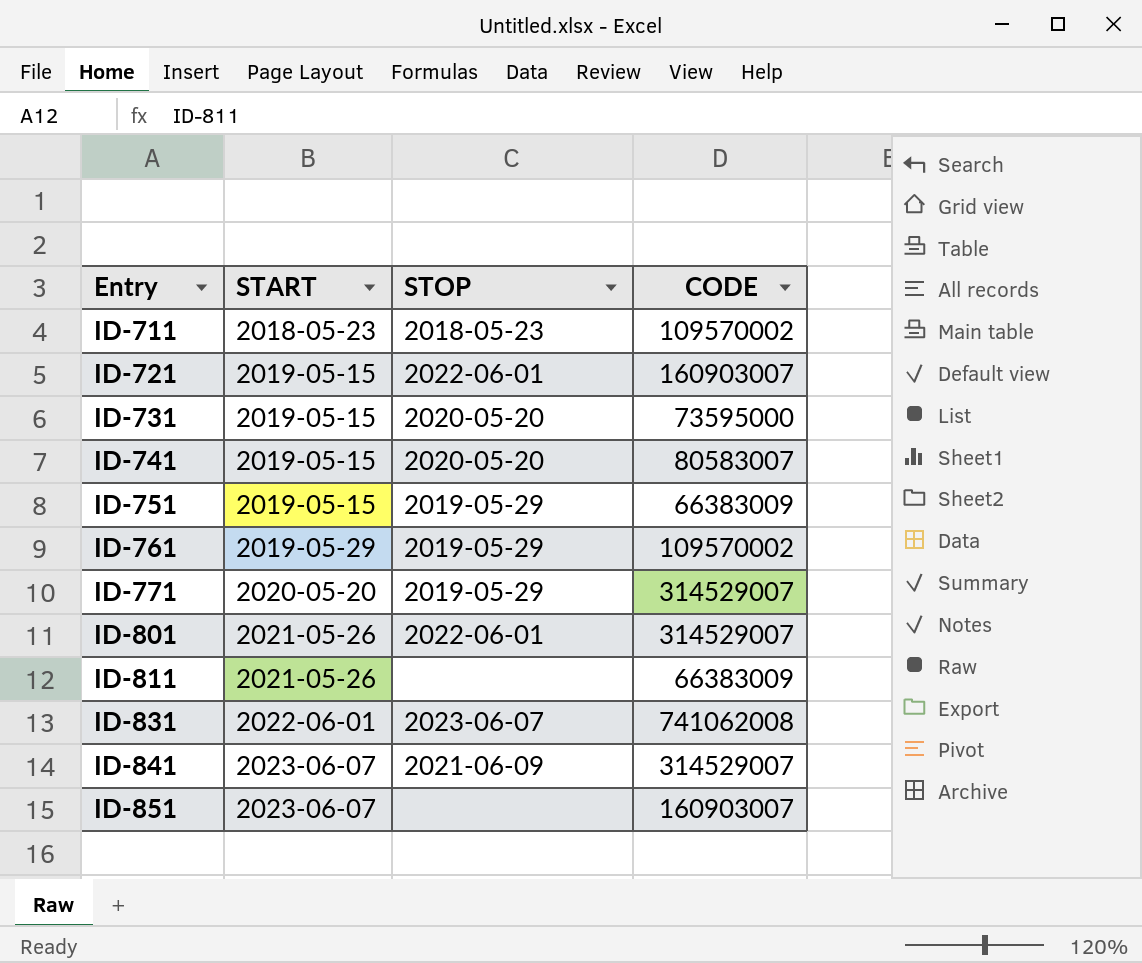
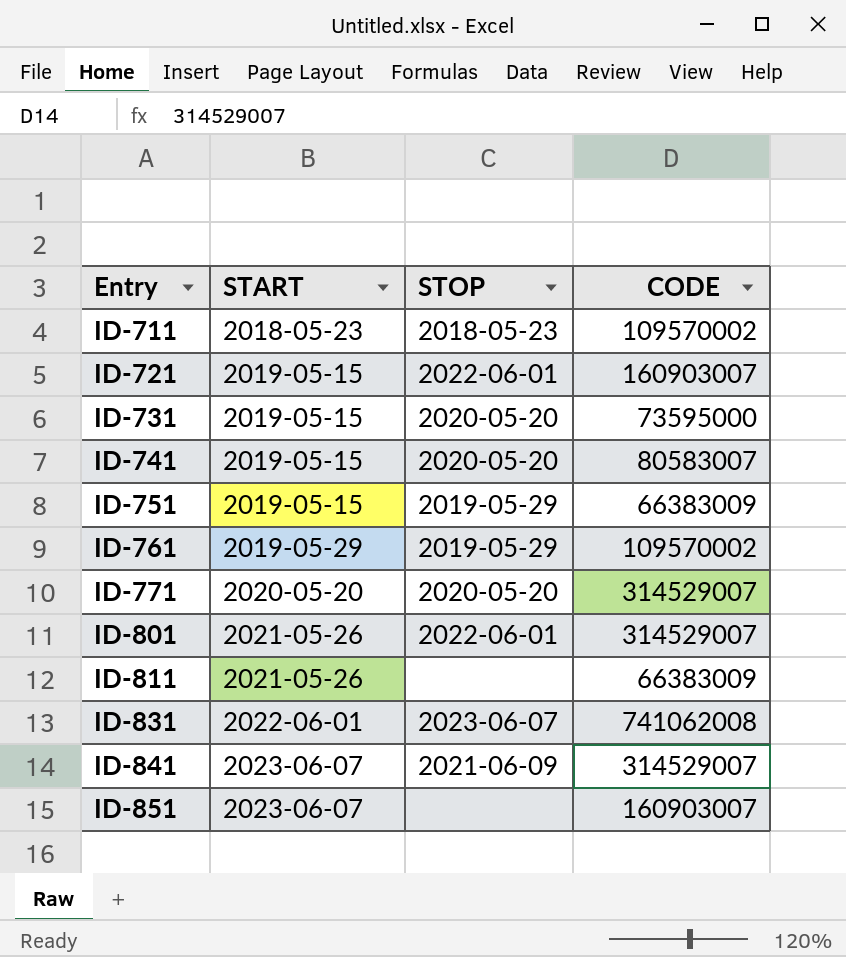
ID-771 | STOP: 2019-05-29 -> 2020-05-20

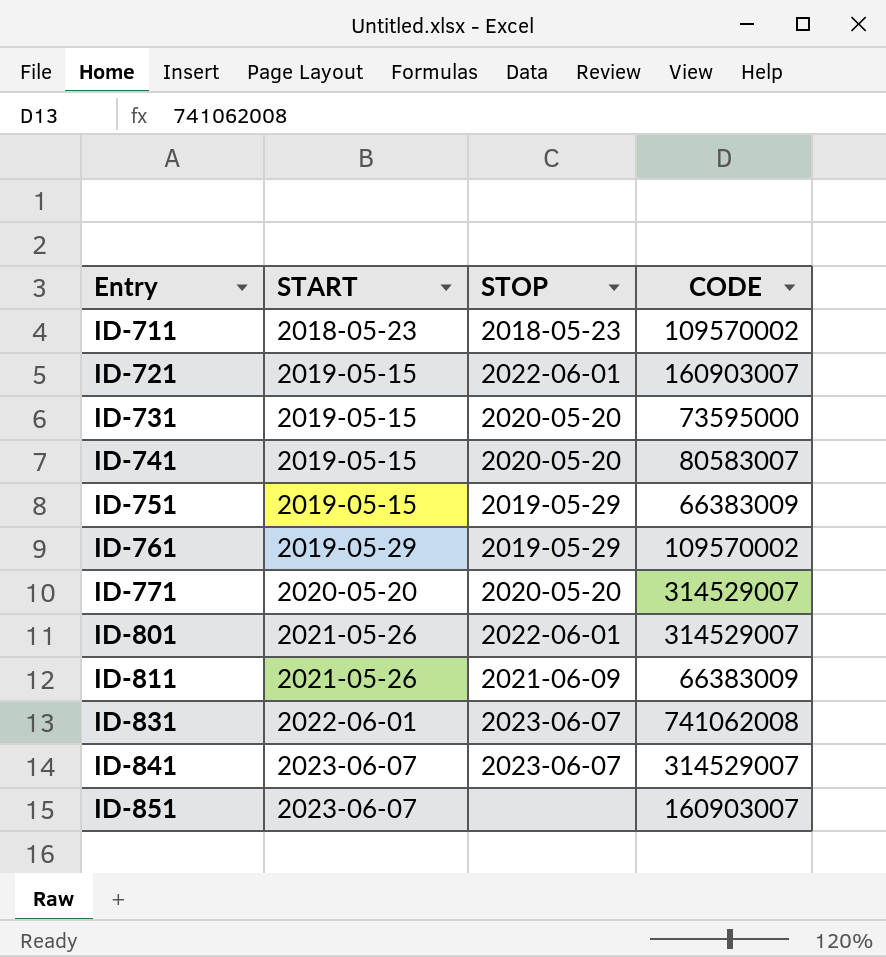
ID-811 | STOP: none -> 2021-06-09
ID-841 | STOP: 2021-06-09 -> 2023-06-07

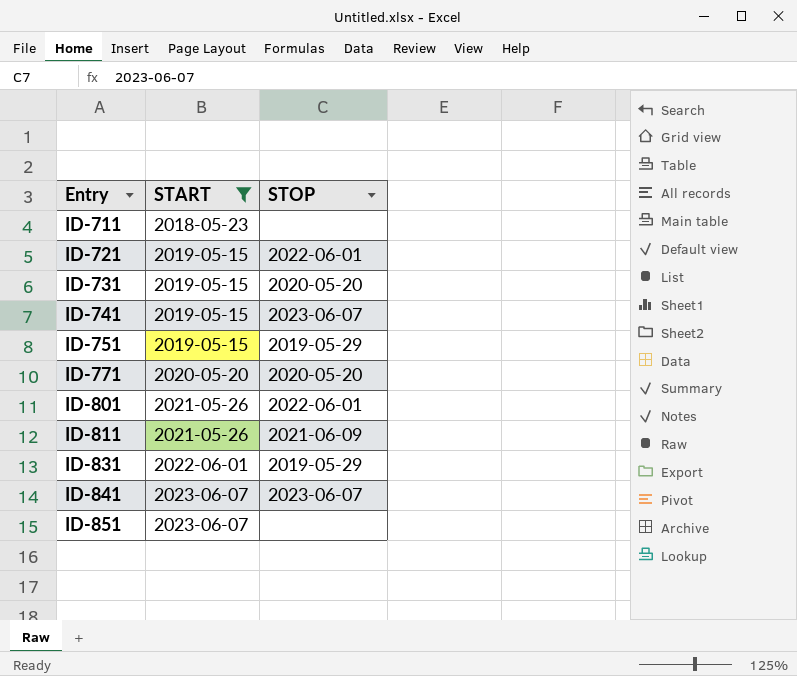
filter: none -> START != 2019-05-29
column CODE | position: 4 -> none
ID-711 | STOP: 2018-05-23 -> none
ID-741 | STOP: 2020-05-20 -> 2023-06-07
ID-831 | STOP: 2023-06-07 -> 2019-05-29

